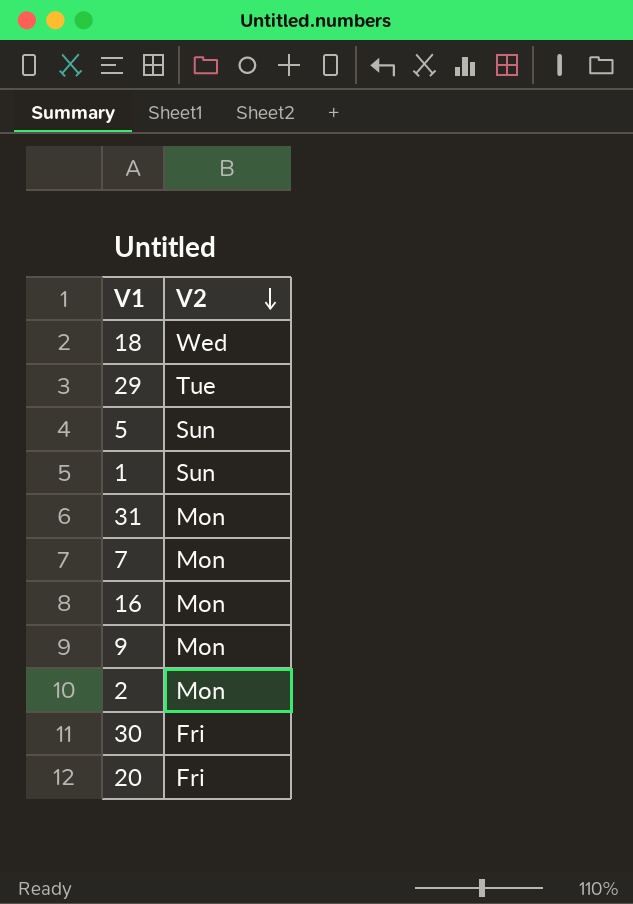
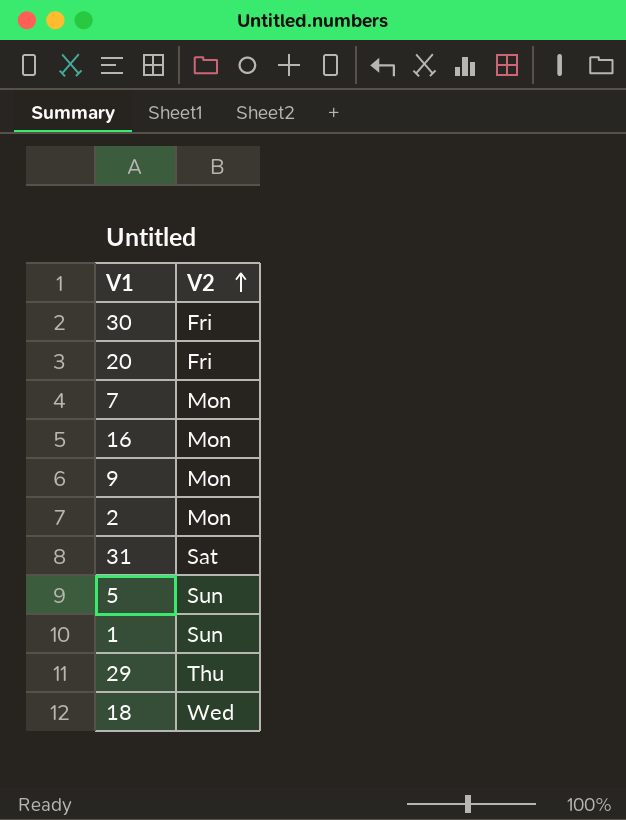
row order: V2 descending -> V2 ascending
31 | V2: Mon -> Sat
29 | V2: Tue -> Thu

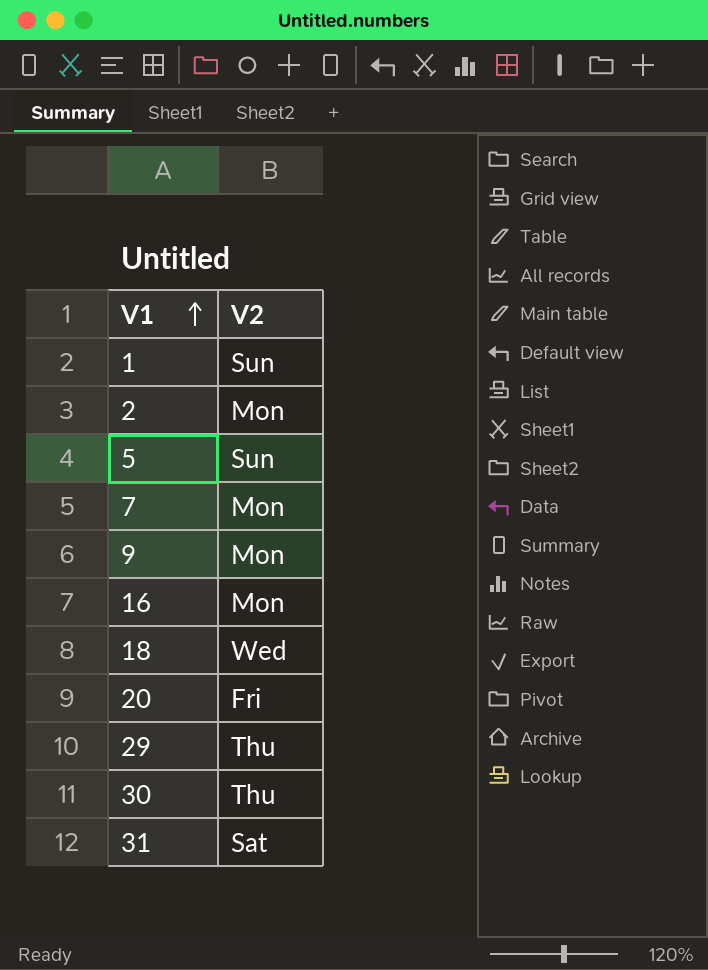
row order: V2 ascending -> V1 ascending
30 | V2: Fri -> Thu

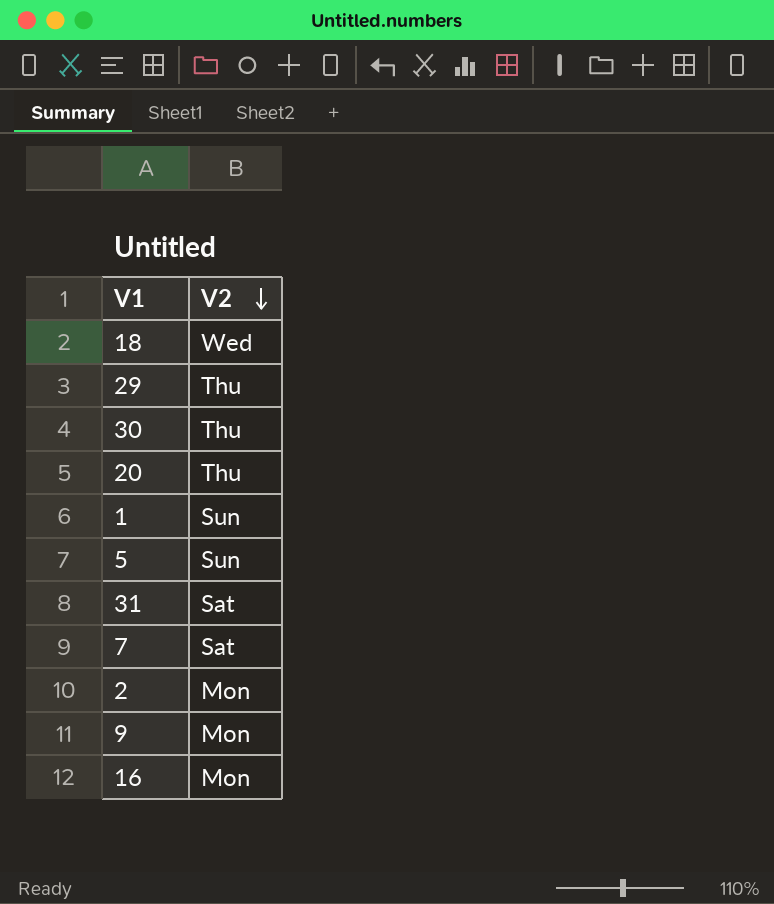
row order: V1 ascending -> V2 descending
20 | V2: Fri -> Thu
7 | V2: Mon -> Sat

